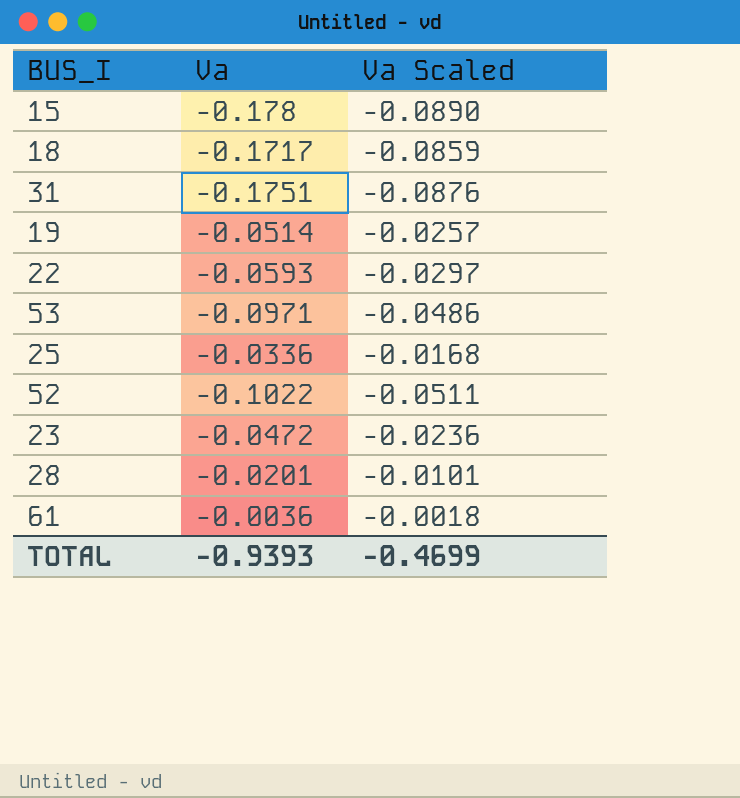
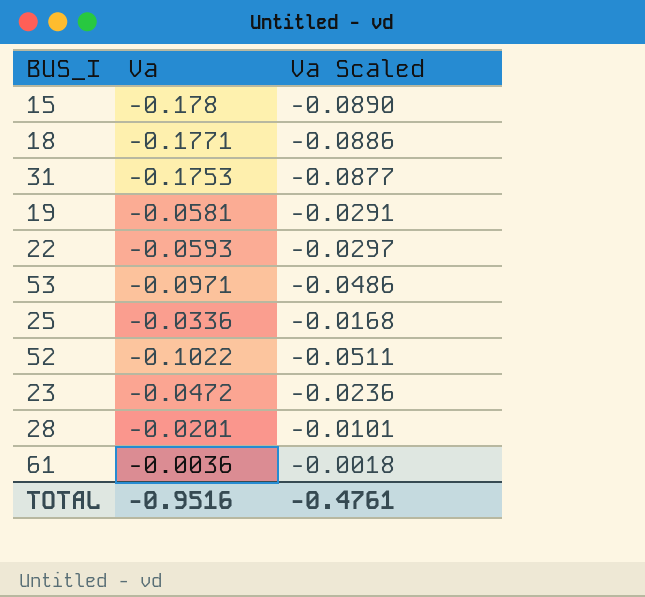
18 | Va: -0.1717 -> -0.1771
18 | Va Scaled: -0.0859 -> -0.0886
31 | Va: -0.1751 -> -0.1753
31 | Va Scaled: -0.0876 -> -0.0877
19 | Va: -0.0514 -> -0.0581
19 | Va Scaled: -0.0257 -> -0.0291
TOTAL | Va: -0.9393 -> -0.9516
TOTAL | Va Scaled: -0.4699 -> -0.4761

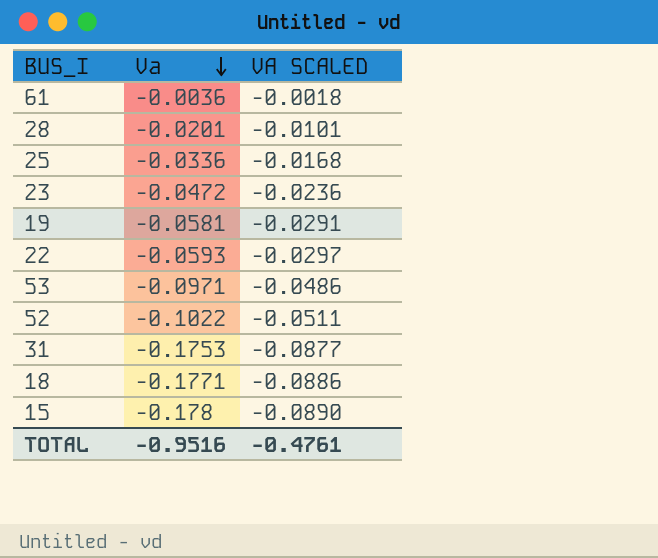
row order: none -> Va descending
column name: Va Scaled -> VA SCALED

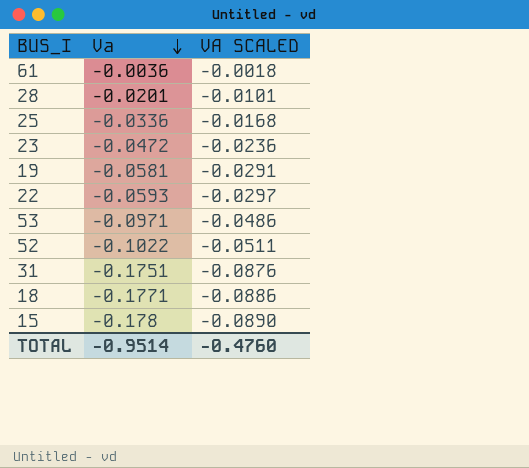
31 | Va: -0.1753 -> -0.1751
31 | VA SCALED: -0.0877 -> -0.0876
TOTAL | Va: -0.9516 -> -0.9514
TOTAL | VA SCALED: -0.4761 -> -0.4760

